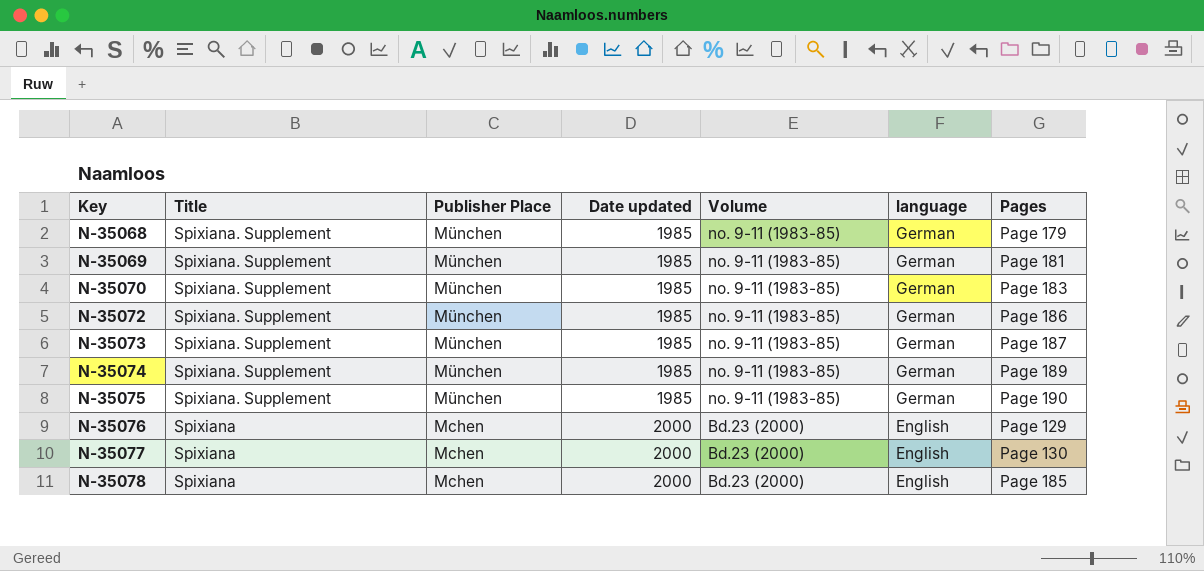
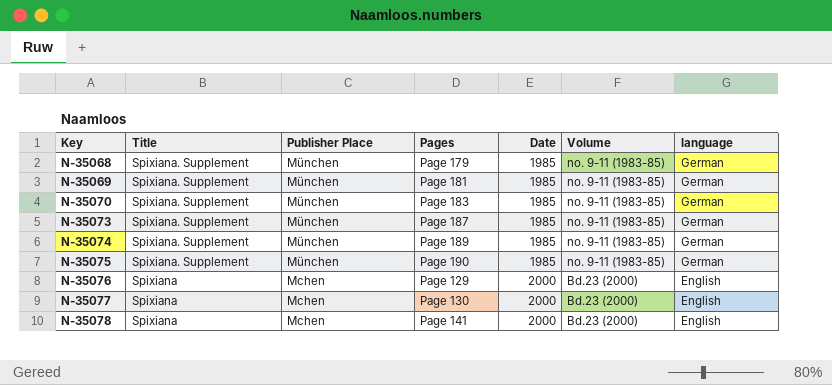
column Pages | position: 7 -> 4
column name: Date updated -> Date
row N-35072: Spixiana. Supplement | München | 1985 | no. 9-11 (1983-85) | German | Page 186 -> none
N-35078 | Pages: Page 185 -> Page 141

